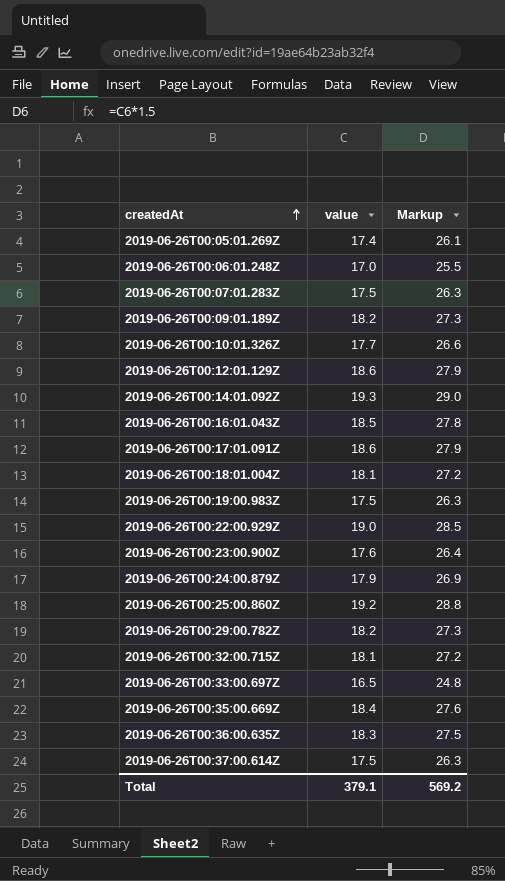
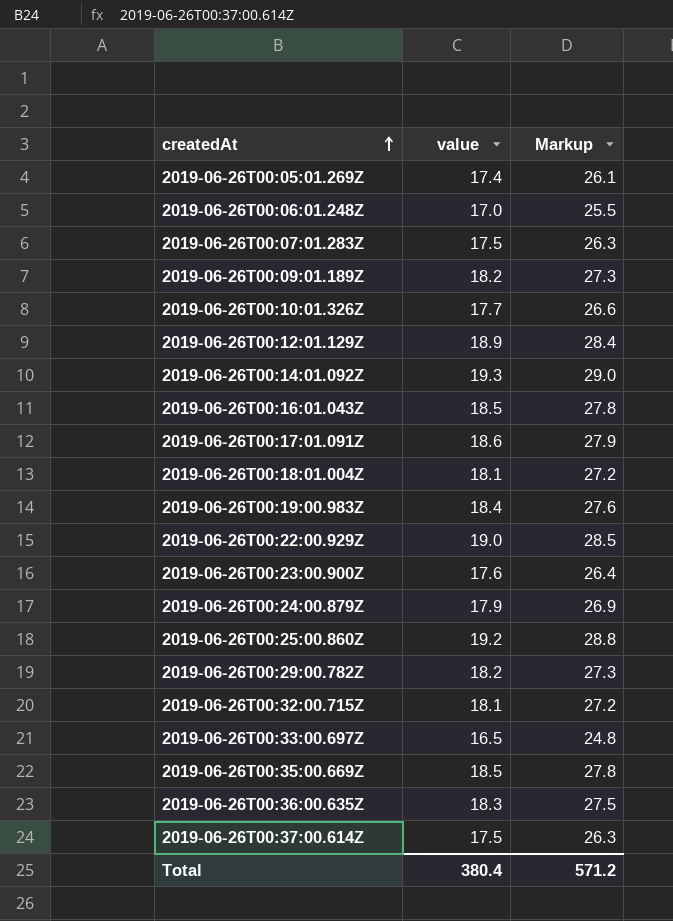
2019-06-26T00:12:01.129Z | value: 18.6 -> 18.9
2019-06-26T00:12:01.129Z | Markup: 27.9 -> 28.4
2019-06-26T00:19:00.983Z | value: 17.5 -> 18.4
2019-06-26T00:19:00.983Z | Markup: 26.3 -> 27.6
2019-06-26T00:35:00.669Z | value: 18.4 -> 18.5
2019-06-26T00:35:00.669Z | Markup: 27.6 -> 27.8
Total | value: 379.1 -> 380.4
Total | Markup: 569.2 -> 571.2

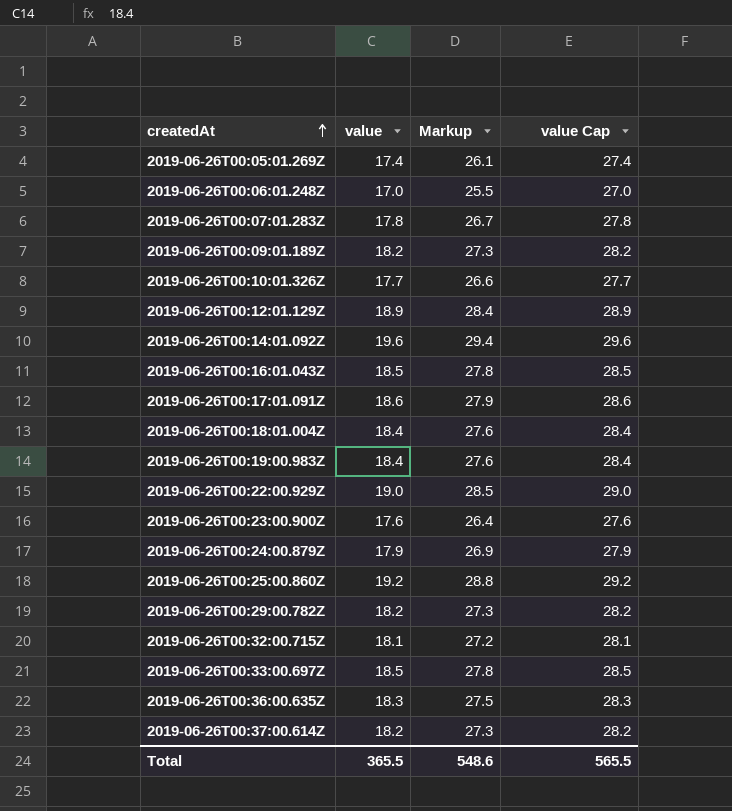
column value Cap | formula: none -> [value] + 10
row 2019-06-26T00:35:00.669Z: 18.5 | 27.8 -> none
2019-06-26T00:07:01.283Z | value: 17.5 -> 17.8
2019-06-26T00:07:01.283Z | Markup: 26.3 -> 26.7
2019-06-26T00:14:01.092Z | value: 19.3 -> 19.6
2019-06-26T00:14:01.092Z | Markup: 29.0 -> 29.4
2019-06-26T00:18:01.004Z | value: 18.1 -> 18.4
2019-06-26T00:18:01.004Z | Markup: 27.2 -> 27.6
2019-06-26T00:33:00.697Z | value: 16.5 -> 18.5
2019-06-26T00:33:00.697Z | Markup: 24.8 -> 27.8
2019-06-26T00:37:00.614Z | value: 17.5 -> 18.2
2019-06-26T00:37:00.614Z | Markup: 26.3 -> 27.3
Total | value: 380.4 -> 365.5
Total | Markup: 571.2 -> 548.6

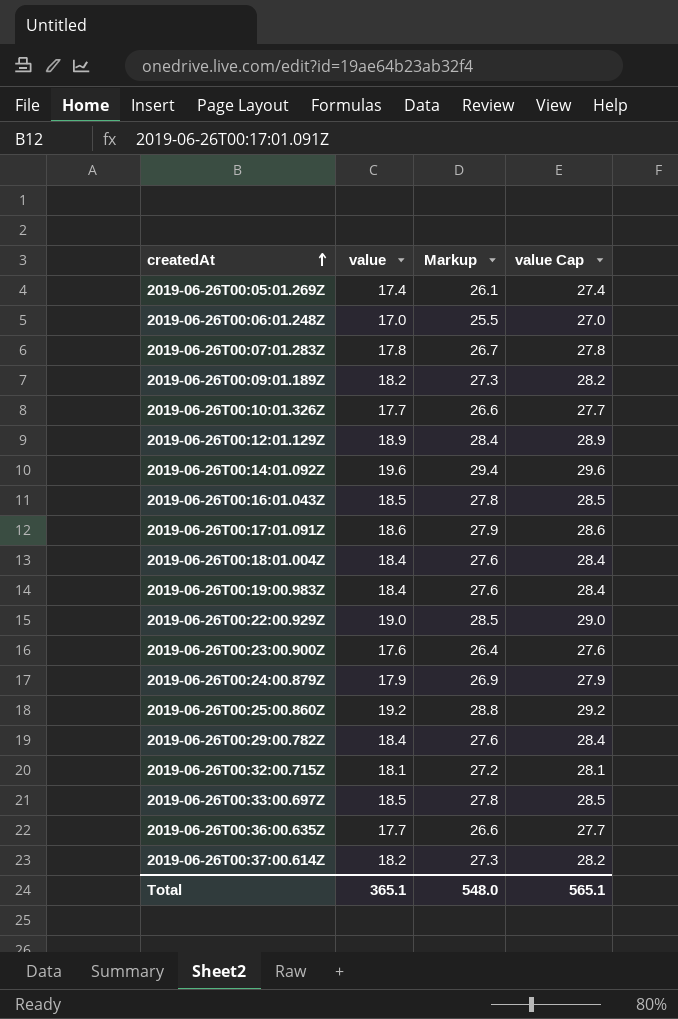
2019-06-26T00:29:00.782Z | value: 18.2 -> 18.4
2019-06-26T00:29:00.782Z | Markup: 27.3 -> 27.6
2019-06-26T00:29:00.782Z | value Cap: 28.2 -> 28.4
2019-06-26T00:36:00.635Z | value: 18.3 -> 17.7
2019-06-26T00:36:00.635Z | Markup: 27.5 -> 26.6
2019-06-26T00:36:00.635Z | value Cap: 28.3 -> 27.7
Total | value: 365.5 -> 365.1
Total | Markup: 548.6 -> 548.0
Total | value Cap: 565.5 -> 565.1

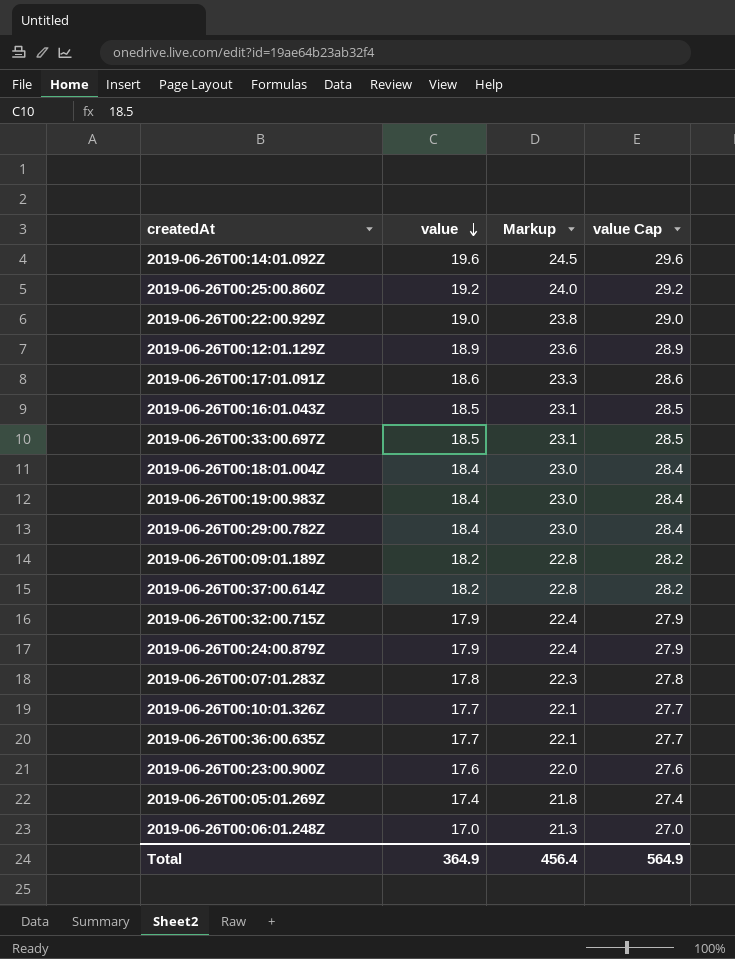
row order: createdAt ascending -> value descending
column Markup | formula: [value] * 1.5 -> [value] * 1.25
2019-06-26T00:32:00.715Z | value: 18.1 -> 17.9
2019-06-26T00:32:00.715Z | value Cap: 28.1 -> 27.9
Total | value: 365.1 -> 364.9
Total | Markup: 548.0 -> 456.4
Total | value Cap: 565.1 -> 564.9

